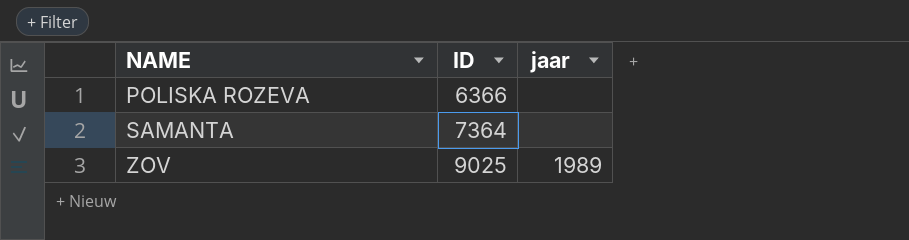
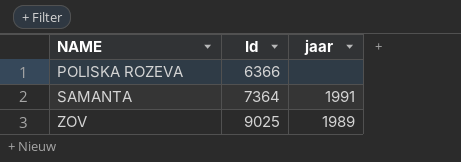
column name: ID -> Id
SAMANTA | jaar: none -> 1991

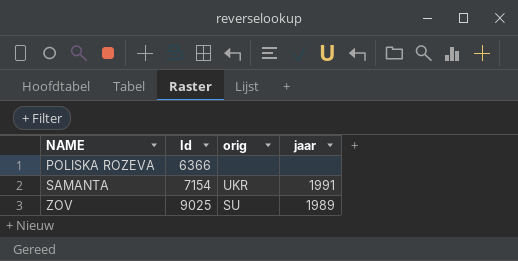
column orig | position: none -> 3
SAMANTA | Id: 7364 -> 7154

